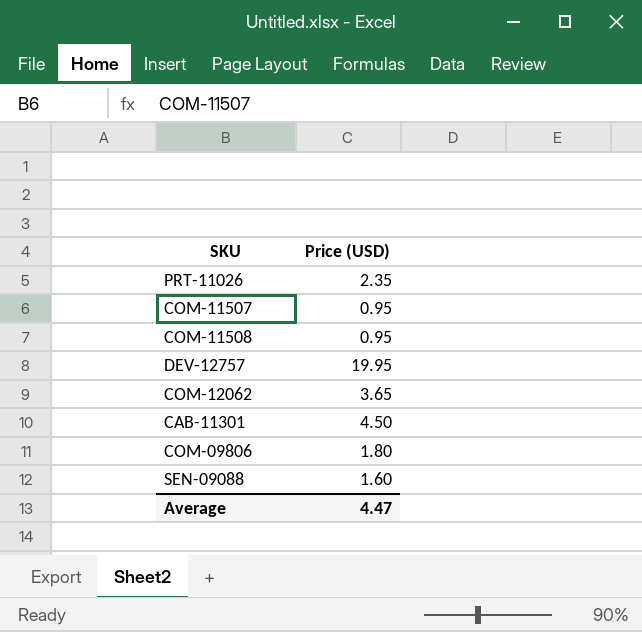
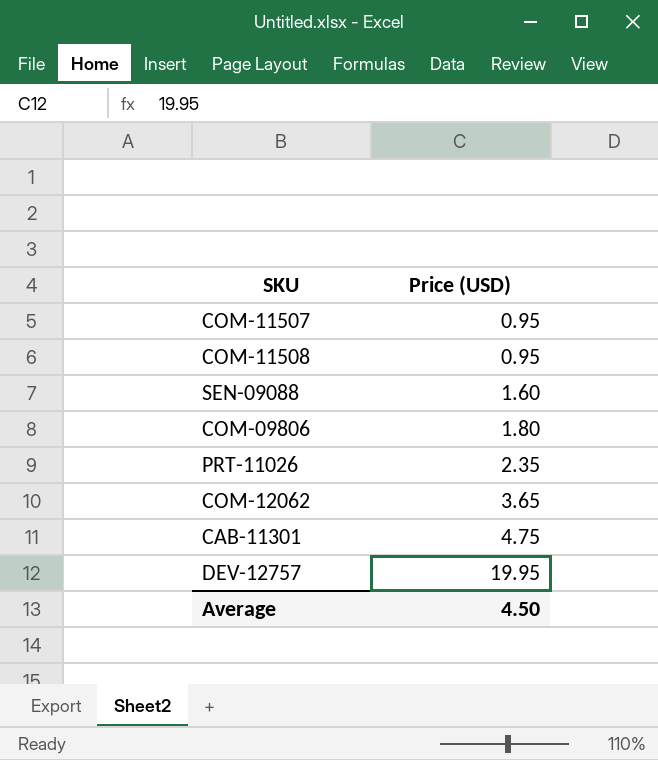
row order: none -> Price (USD) ascending
CAB-11301 | Price (USD): 4.50 -> 4.75
Average | Price (USD): 4.47 -> 4.50

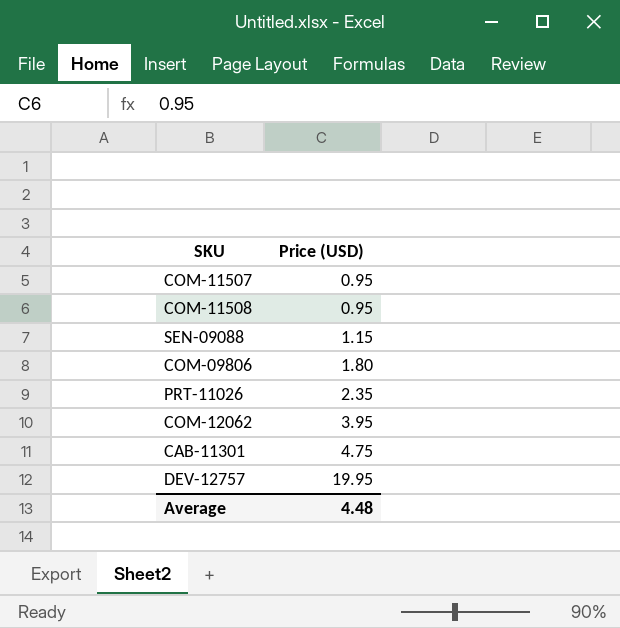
SEN-09088 | Price (USD): 1.60 -> 1.15
COM-12062 | Price (USD): 3.65 -> 3.95
Average | Price (USD): 4.50 -> 4.48

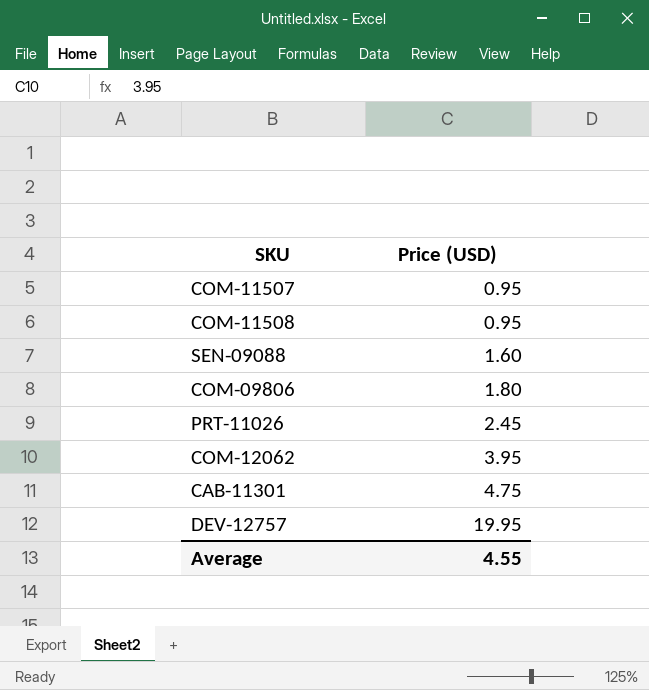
SEN-09088 | Price (USD): 1.15 -> 1.60
PRT-11026 | Price (USD): 2.35 -> 2.45
Average | Price (USD): 4.48 -> 4.55

